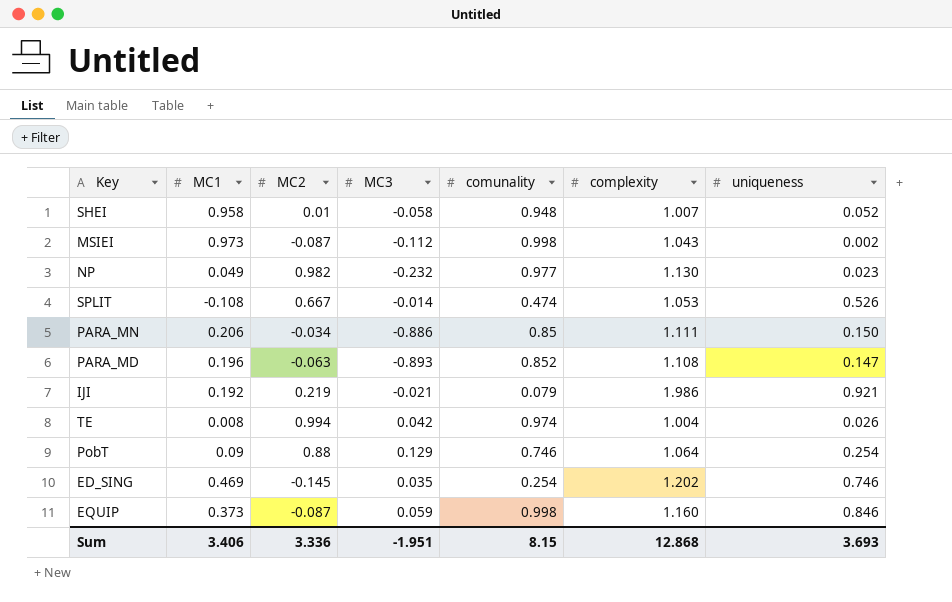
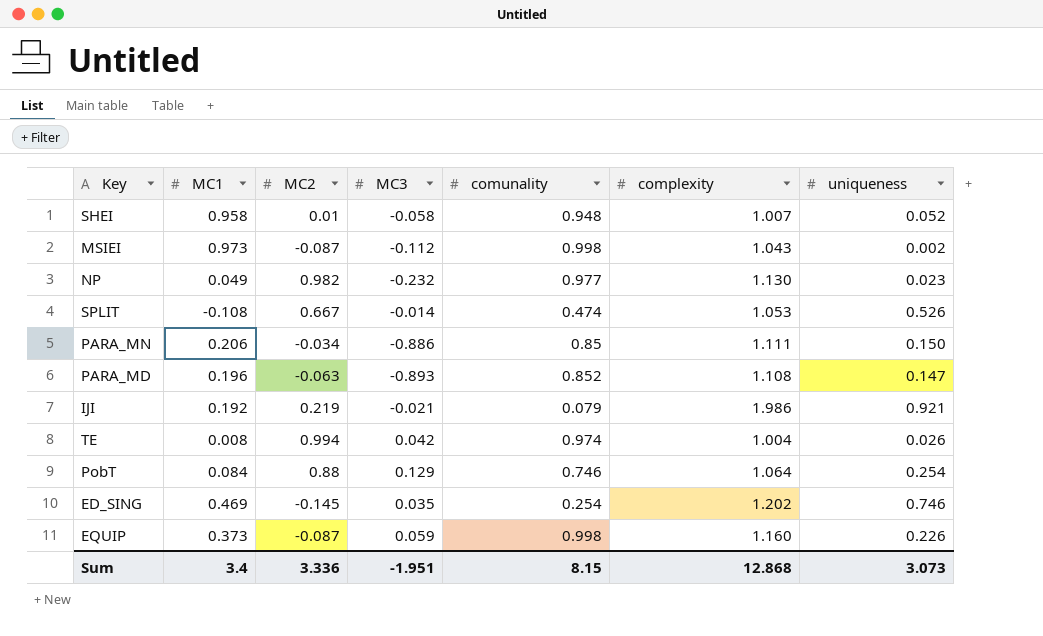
PobT | MC1: 0.09 -> 0.084
EQUIP | uniqueness: 0.846 -> 0.226
Sum | MC1: 3.406 -> 3.4
Sum | uniqueness: 3.693 -> 3.073

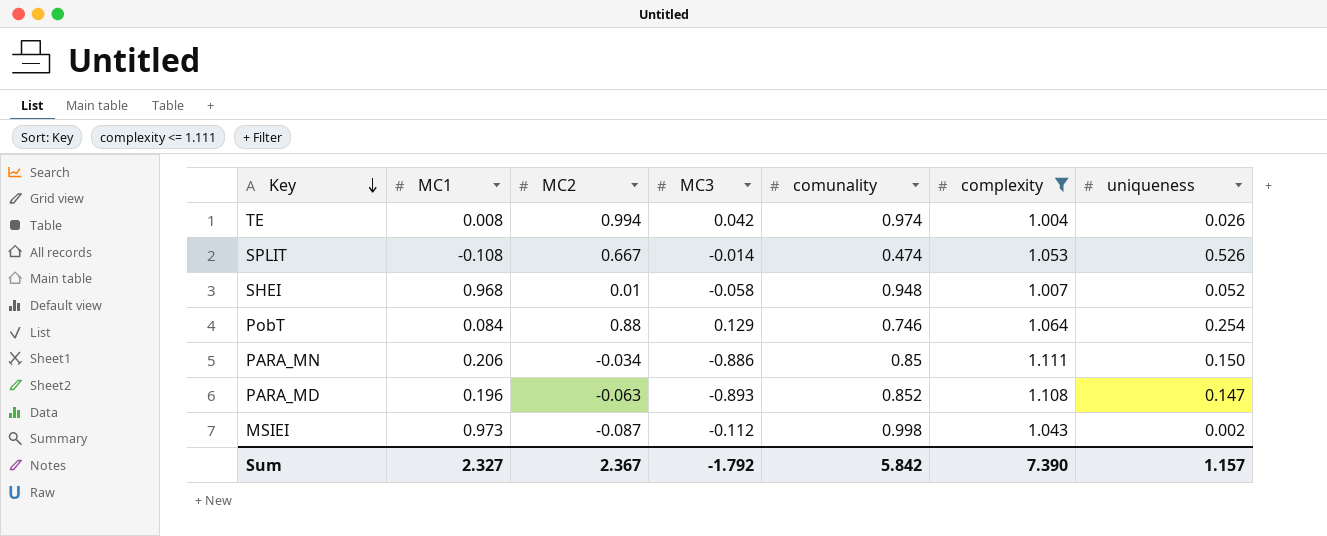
filter: none -> complexity <= 1.111
row order: none -> Key descending
SHEI | MC1: 0.958 -> 0.968
Sum | MC1: 3.4 -> 2.327
Sum | MC2: 3.336 -> 2.367
Sum | MC3: -1.951 -> -1.792
Sum | comunality: 8.15 -> 5.842
Sum | complexity: 12.868 -> 7.390
Sum | uniqueness: 3.073 -> 1.157

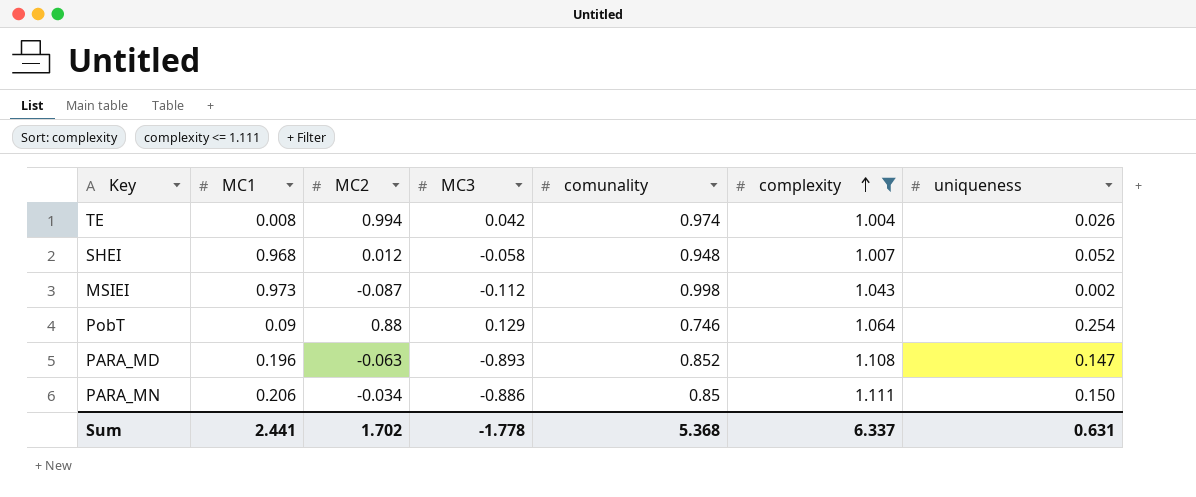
row order: Key descending -> complexity ascending
row SPLIT: -0.108 | 0.667 | -0.014 | 0.474 | 1.053 | 0.526 -> none
SHEI | MC2: 0.01 -> 0.012
PobT | MC1: 0.084 -> 0.09
Sum | MC1: 2.327 -> 2.441
Sum | MC2: 2.367 -> 1.702
Sum | MC3: -1.792 -> -1.778
Sum | comunality: 5.842 -> 5.368
Sum | complexity: 7.390 -> 6.337
Sum | uniqueness: 1.157 -> 0.631

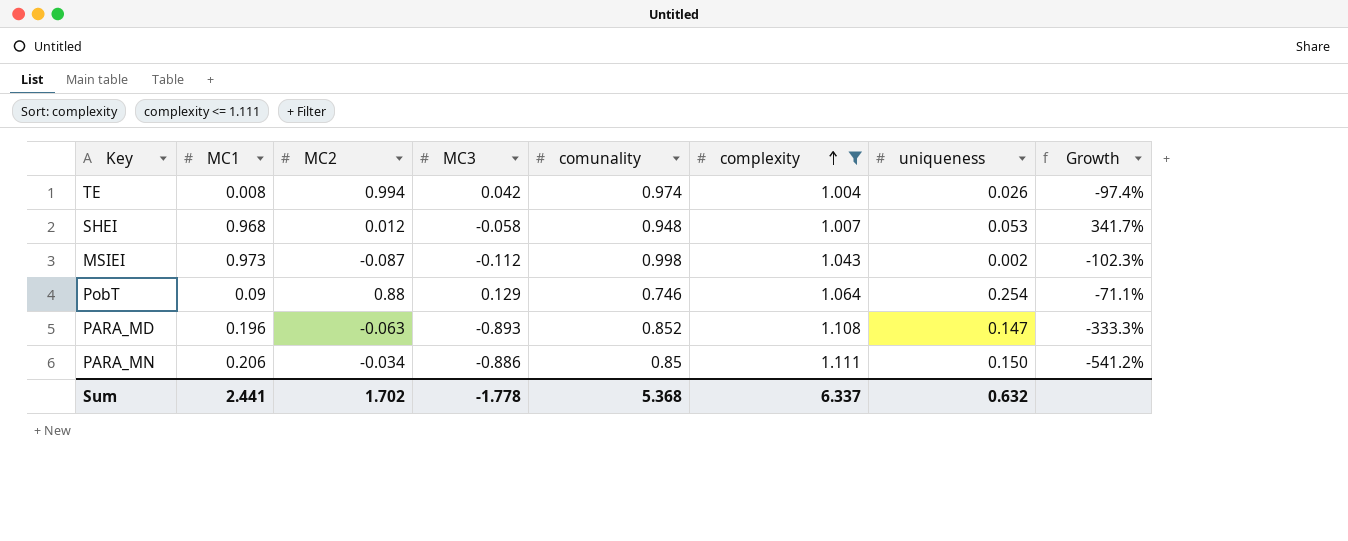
column Growth | formula: none -> ([uniqueness] - [MC2]) / [MC2]
SHEI | uniqueness: 0.052 -> 0.053
Sum | uniqueness: 0.631 -> 0.632

